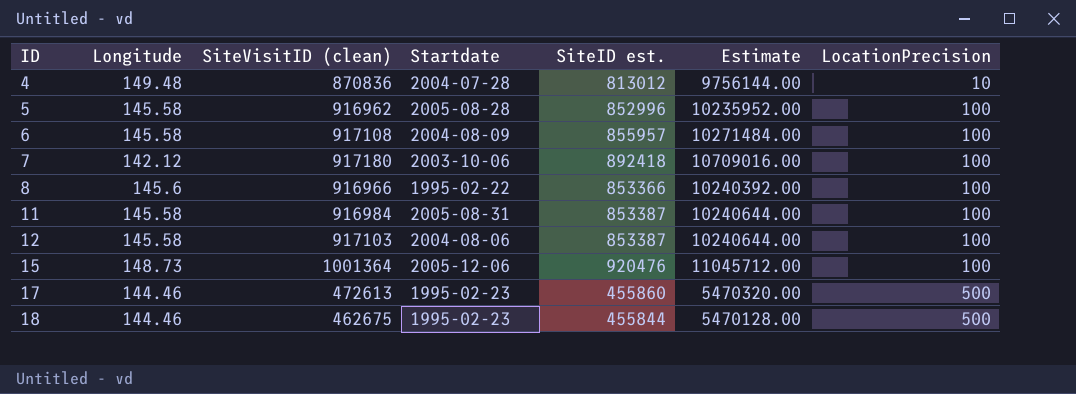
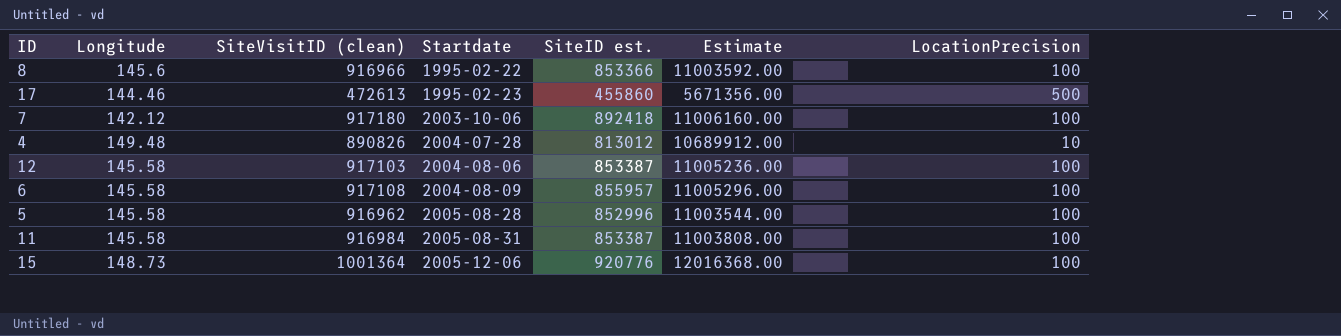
row order: ID ascending -> Startdate ascending
column Estimate | formula: [SiteID est.] * 12 -> [SiteVisitID (clean)] * 12
row 18: 144.46 | 462675 | 1995-02-23 | 455844 | 5470128.00 | 500 -> none
4 | SiteVisitID (clean): 870836 -> 890826
15 | SiteID est.: 920476 -> 920776

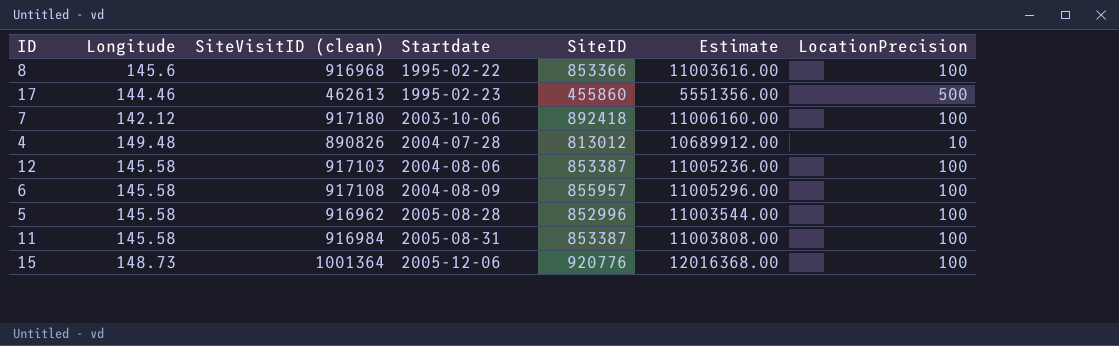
column name: SiteID est. -> SiteID
8 | SiteVisitID (clean): 916966 -> 916968
8 | Estimate: 11003592.00 -> 11003616.00
17 | SiteVisitID (clean): 472613 -> 462613
17 | Estimate: 5671356.00 -> 5551356.00

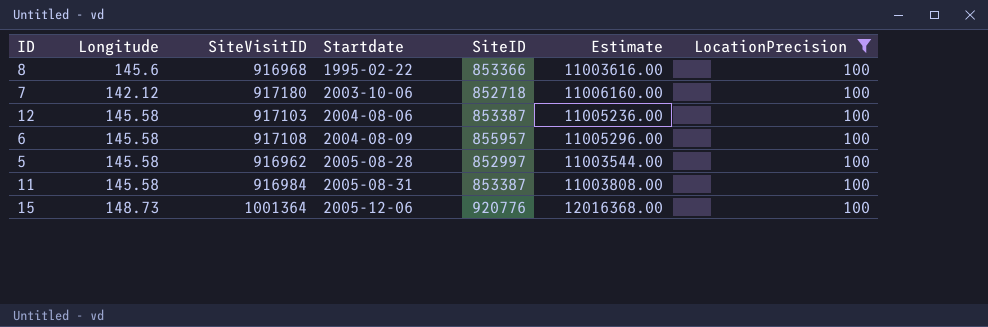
filter: none -> LocationPrecision = 100
column name: SiteVisitID (clean) -> SiteVisitID
7 | SiteID: 892418 -> 852718
5 | SiteID: 852996 -> 852997

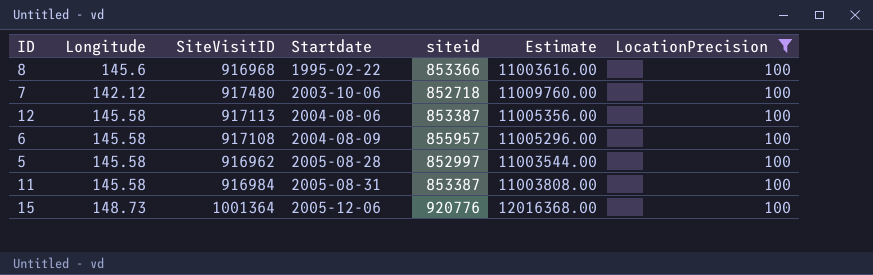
column name: SiteID -> siteid
7 | SiteVisitID: 917180 -> 917480
7 | Estimate: 11006160.00 -> 11009760.00
12 | SiteVisitID: 917103 -> 917113
12 | Estimate: 11005236.00 -> 11005356.00

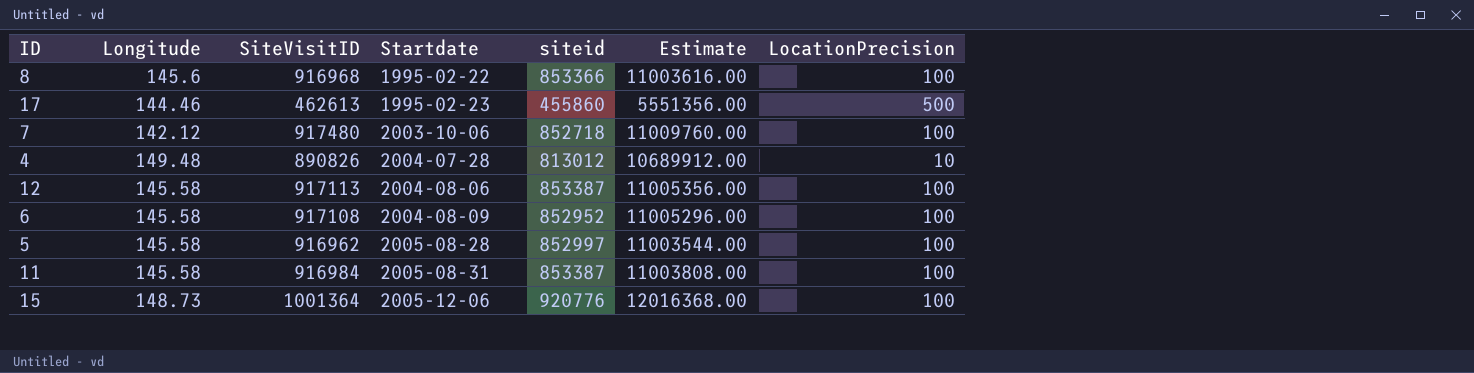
filter: LocationPrecision = 100 -> none
6 | siteid: 855957 -> 852952

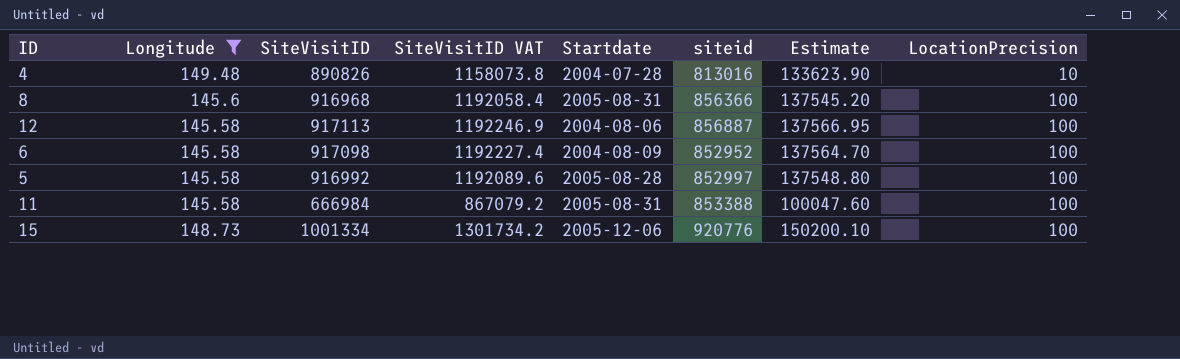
filter: none -> Longitude >= 145.58
row order: Startdate ascending -> LocationPrecision ascending
column SiteVisitID VAT | formula: none -> [SiteVisitID] * 1.3
column Estimate | formula: [SiteVisitID] * 12 -> [SiteVisitID] * 0.15
4 | siteid: 813012 -> 813016
8 | Startdate: 1995-02-22 -> 2005-08-31
8 | siteid: 853366 -> 856366
12 | siteid: 853387 -> 856887
6 | SiteVisitID: 917108 -> 917098
5 | SiteVisitID: 916962 -> 916992
11 | SiteVisitID: 916984 -> 666984
11 | siteid: 853387 -> 853388
15 | SiteVisitID: 1001364 -> 1001334

